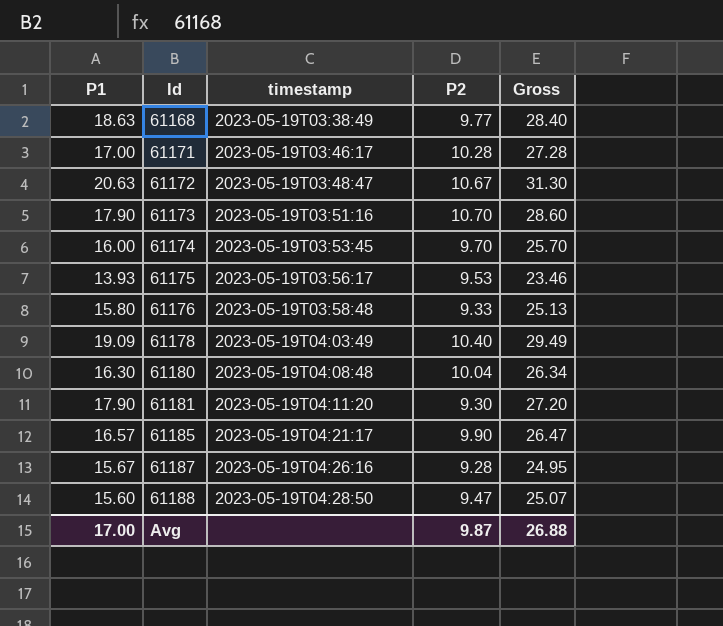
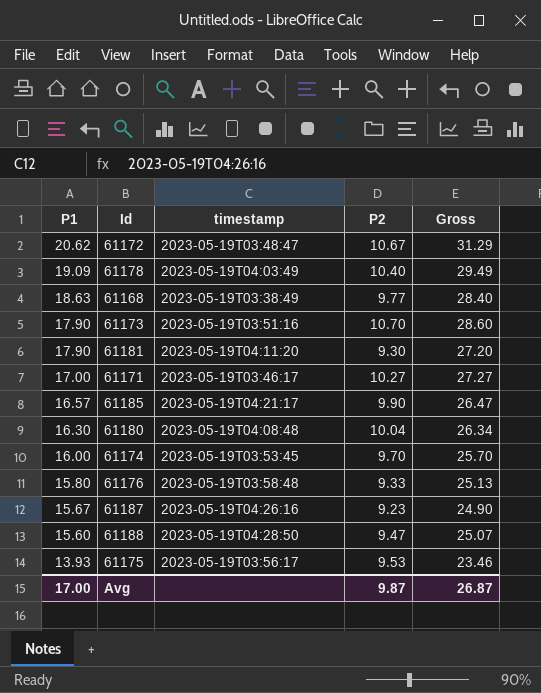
row order: Id ascending -> P1 descending
61172 | P1: 20.63 -> 20.62
61172 | Gross: 31.30 -> 31.29
61171 | P2: 10.28 -> 10.27
61171 | Gross: 27.28 -> 27.27
61187 | P2: 9.28 -> 9.23
61187 | Gross: 24.95 -> 24.90
Avg | Gross: 26.88 -> 26.87

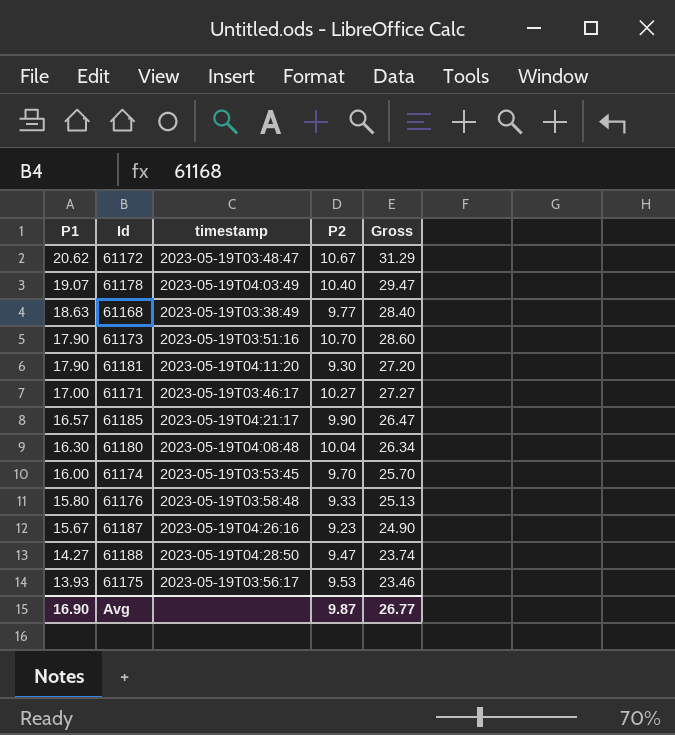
61178 | P1: 19.09 -> 19.07
61178 | Gross: 29.49 -> 29.47
61188 | P1: 15.60 -> 14.27
61188 | Gross: 25.07 -> 23.74
Avg | P1: 17.00 -> 16.90
Avg | Gross: 26.87 -> 26.77

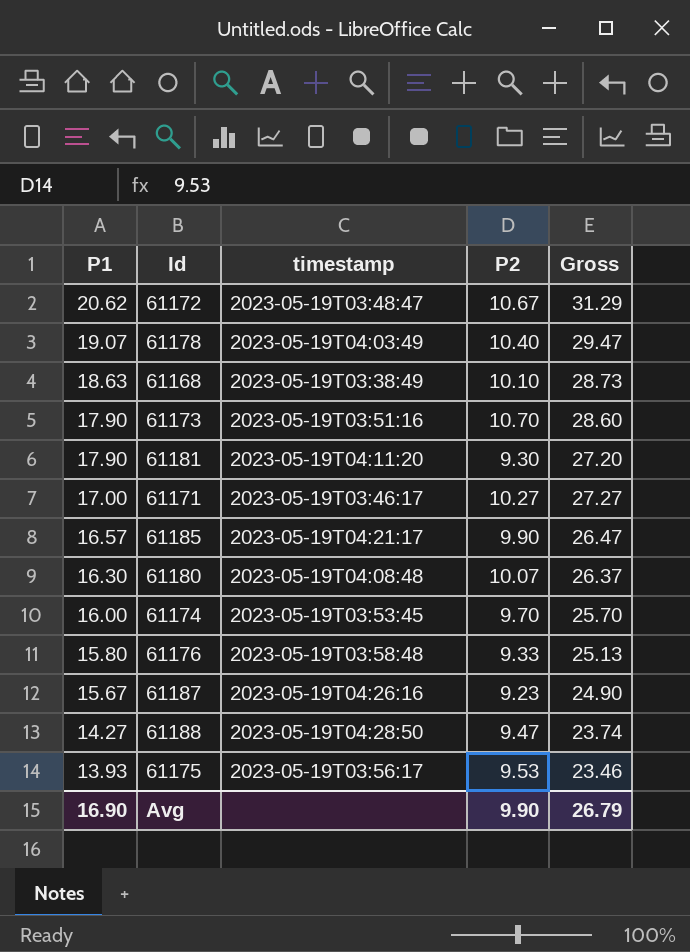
61168 | P2: 9.77 -> 10.10
61168 | Gross: 28.40 -> 28.73
61180 | P2: 10.04 -> 10.07
61180 | Gross: 26.34 -> 26.37
Avg | P2: 9.87 -> 9.90
Avg | Gross: 26.77 -> 26.79

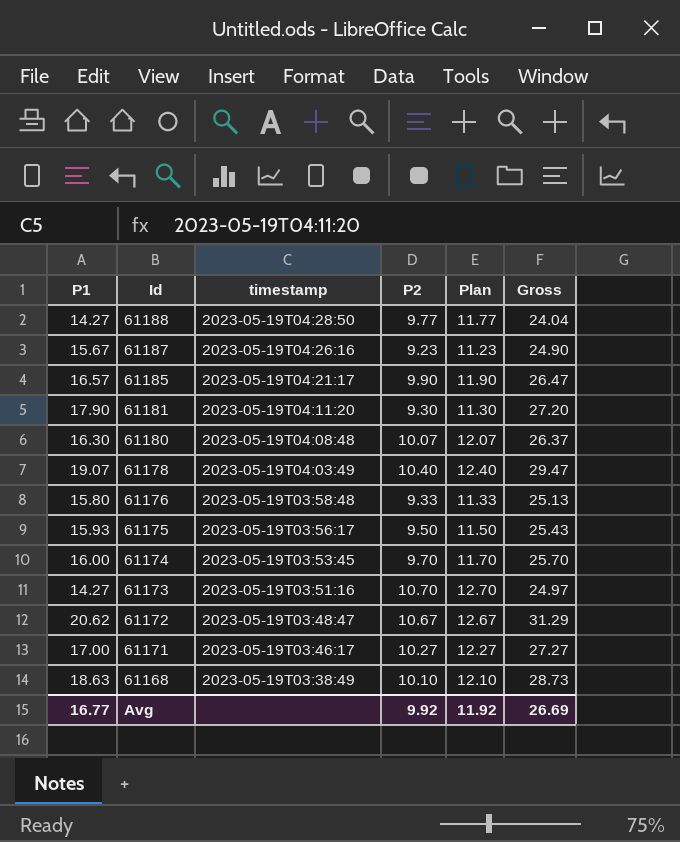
row order: P1 descending -> Id descending
column Plan | formula: none -> [P2] + 2
61188 | P2: 9.47 -> 9.77
61188 | Gross: 23.74 -> 24.04
61175 | P1: 13.93 -> 15.93
61175 | P2: 9.53 -> 9.50
61175 | Gross: 23.46 -> 25.43
61173 | P1: 17.90 -> 14.27
61173 | Gross: 28.60 -> 24.97
Avg | P1: 16.90 -> 16.77
Avg | P2: 9.90 -> 9.92
Avg | Gross: 26.79 -> 26.69

